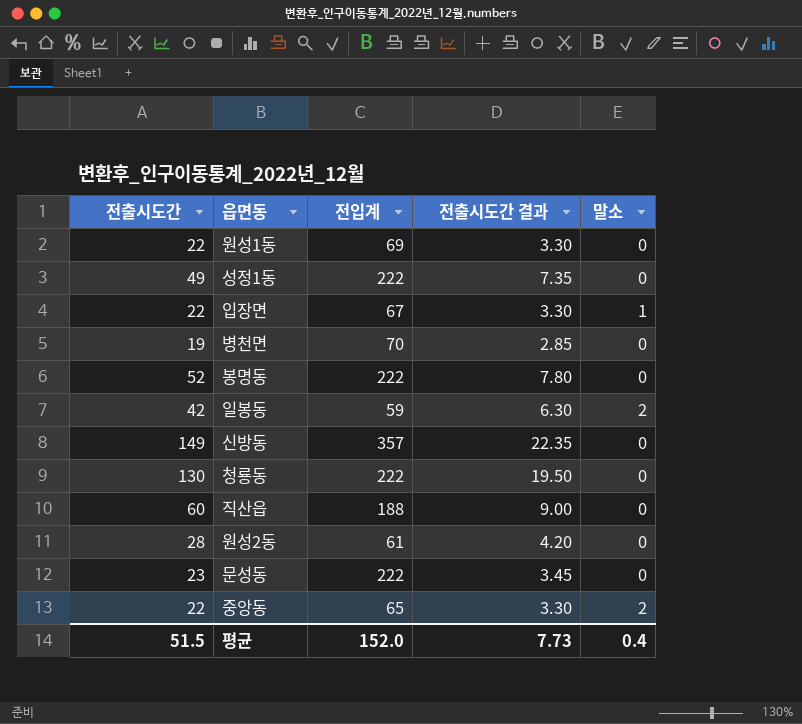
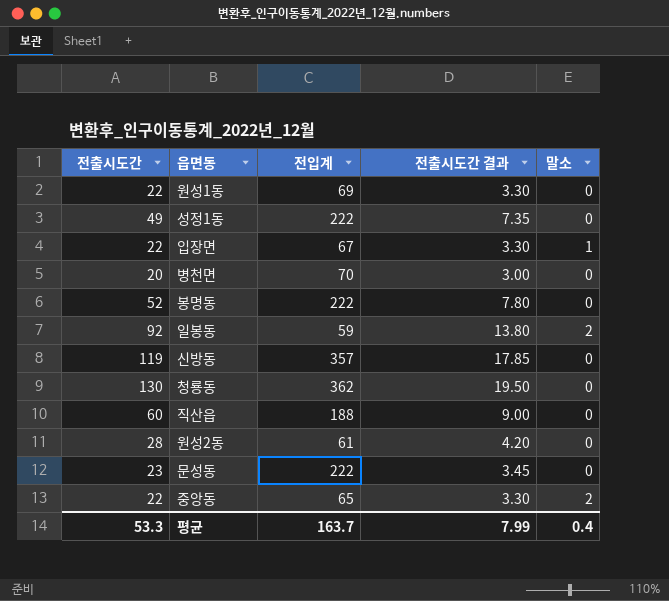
병천면 | 전출시도간: 19 -> 20
병천면 | 전출시도간 결과: 2.85 -> 3.00
일봉동 | 전출시도간: 42 -> 92
일봉동 | 전출시도간 결과: 6.30 -> 13.80
신방동 | 전출시도간: 149 -> 119
신방동 | 전출시도간 결과: 22.35 -> 17.85
청룡동 | 전입계: 222 -> 362
평균 | 전출시도간: 51.5 -> 53.3
평균 | 전입계: 152.0 -> 163.7
평균 | 전출시도간 결과: 7.73 -> 7.99

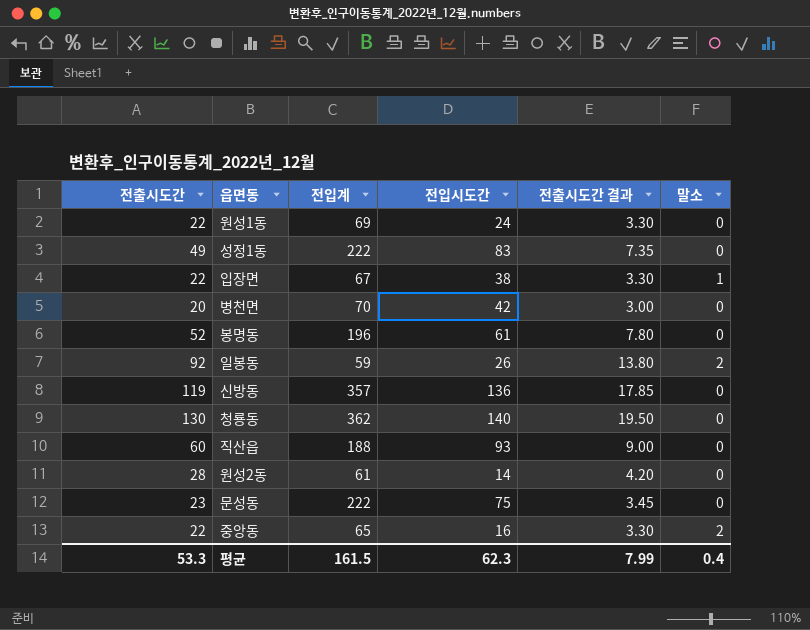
column 전입시도간 | position: none -> 4
봉명동 | 전입계: 222 -> 196
평균 | 전입계: 163.7 -> 161.5

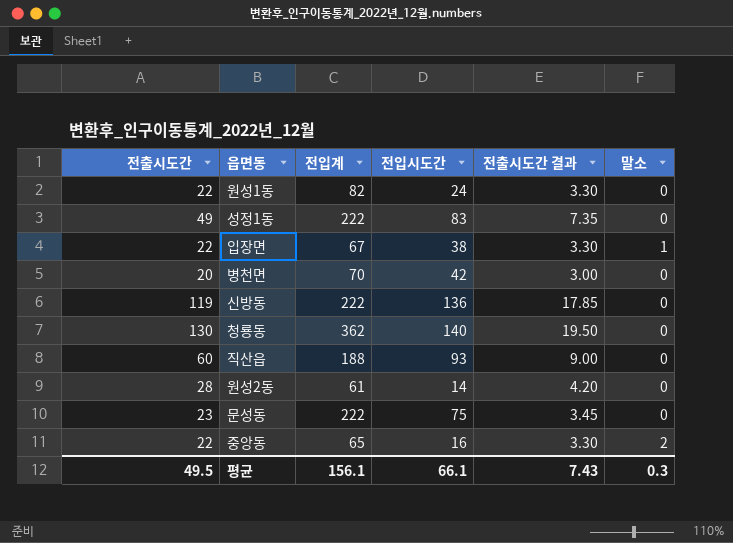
row 봉명동: 52 | 196 | 61 | 7.80 | 0 -> none
row 일봉동: 92 | 59 | 26 | 13.80 | 2 -> none
원성1동 | 전입계: 69 -> 82
신방동 | 전입계: 357 -> 222
평균 | 전출시도간: 53.3 -> 49.5
평균 | 전입계: 161.5 -> 156.1
평균 | 전입시도간: 62.3 -> 66.1
평균 | 전출시도간 결과: 7.99 -> 7.43
평균 | 말소: 0.4 -> 0.3

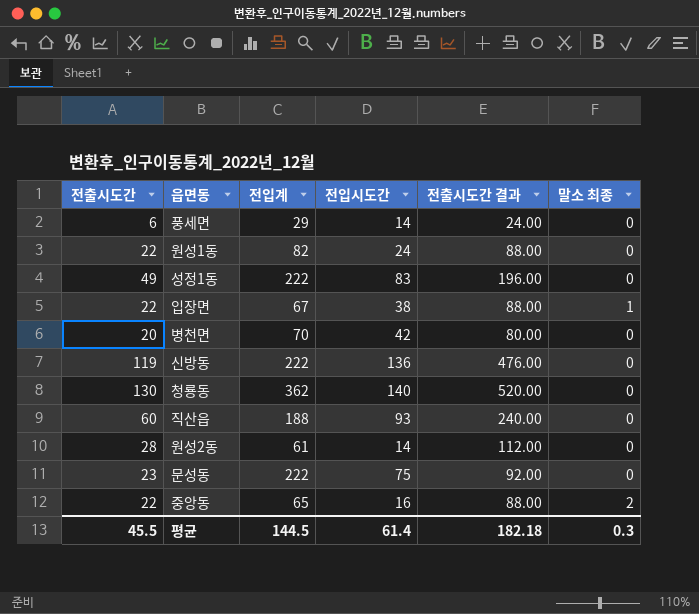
column 전출시도간 결과 | formula: [전출시도간] * 0.15 -> [전출시도간] * 4
column name: 말소 -> 말소 최종
row 풍세면: none -> 6 | 29 | 14 | 24.00 | 0
평균 | 전출시도간: 49.5 -> 45.5
평균 | 전입계: 156.1 -> 144.5
평균 | 전입시도간: 66.1 -> 61.4
평균 | 전출시도간 결과: 7.43 -> 182.18

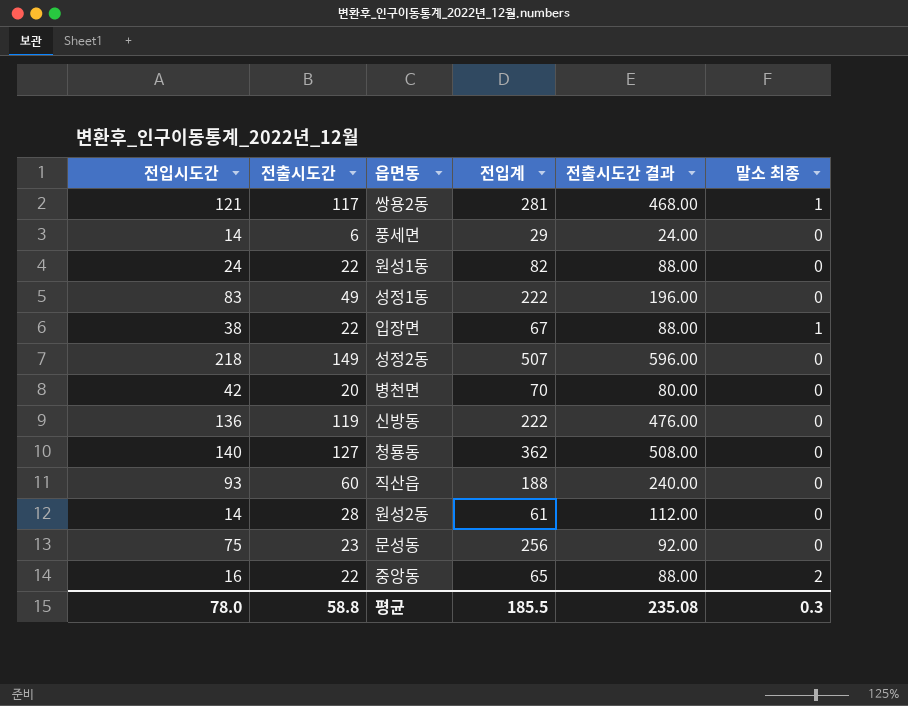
column 전입시도간 | position: 4 -> 1
row 쌍용2동: none -> 121 | 117 | 281 | 468.00 | 1
row 성정2동: none -> 218 | 149 | 507 | 596.00 | 0
청룡동 | 전출시도간: 130 -> 127
청룡동 | 전출시도간 결과: 520.00 -> 508.00
문성동 | 전입계: 222 -> 256
평균 | 전입시도간: 61.4 -> 78.0
평균 | 전출시도간: 45.5 -> 58.8
평균 | 전입계: 144.5 -> 185.5
평균 | 전출시도간 결과: 182.18 -> 235.08

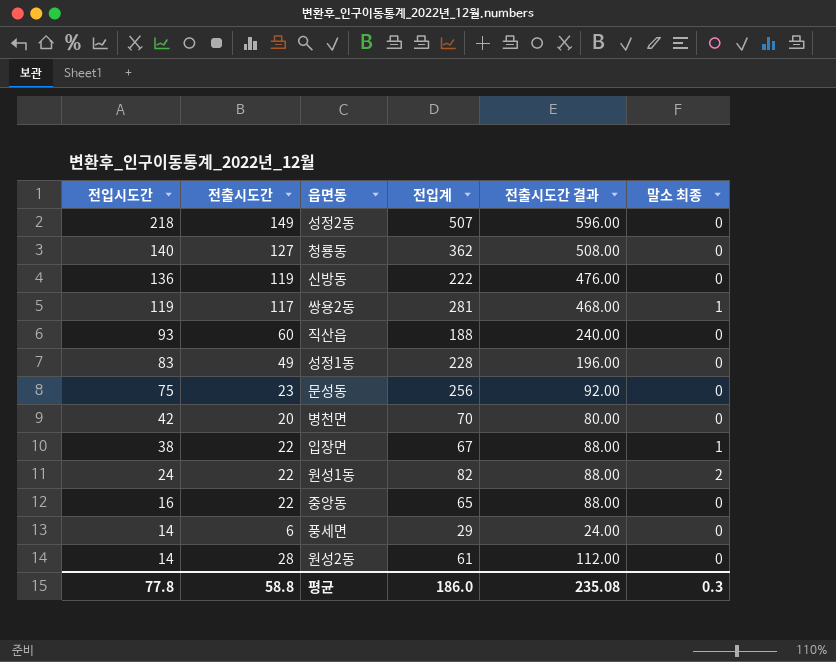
row order: none -> 전입시도간 descending
쌍용2동 | 전입시도간: 121 -> 119
성정1동 | 전입계: 222 -> 228
원성1동 | 말소 최종: 0 -> 2
중앙동 | 말소 최종: 2 -> 0
평균 | 전입시도간: 78.0 -> 77.8
평균 | 전입계: 185.5 -> 186.0

